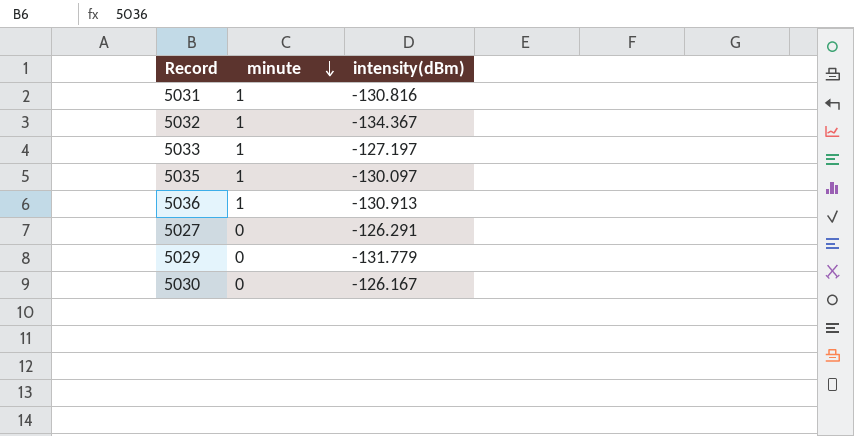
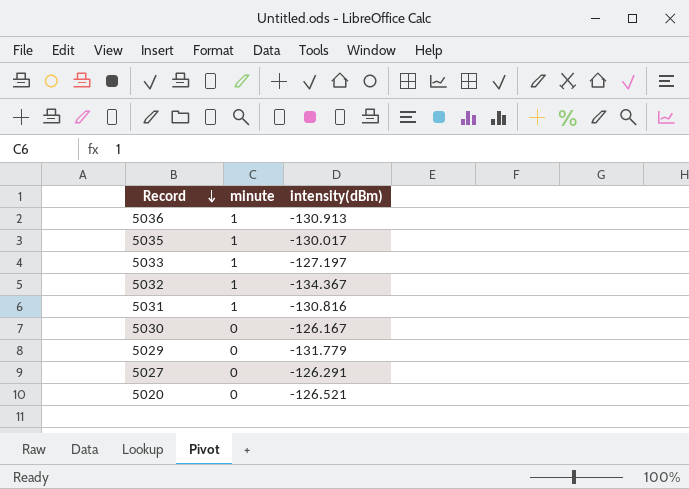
row order: minute descending -> Record descending
5035 | intensity(dBm): -130.097 -> -130.017
row 5020: none -> 0 | -126.521

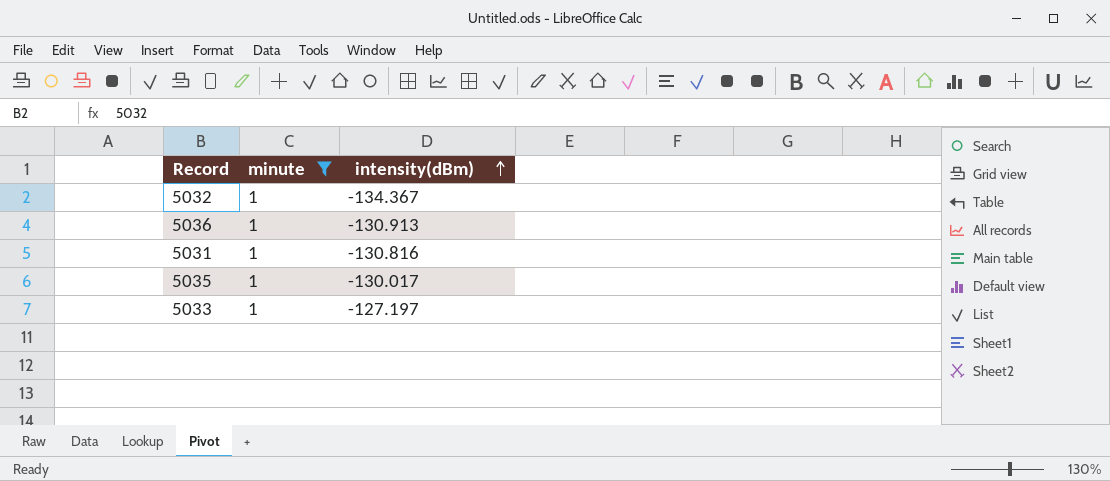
filter: none -> minute = 1
row order: Record descending -> intensity(dBm) ascending

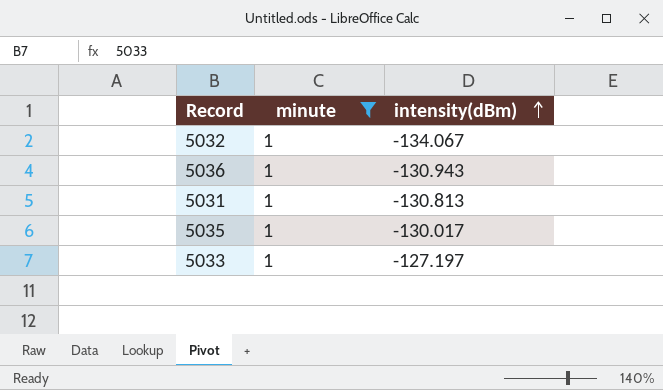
5032 | intensity(dBm): -134.367 -> -134.067
5036 | intensity(dBm): -130.913 -> -130.943
5031 | intensity(dBm): -130.816 -> -130.813

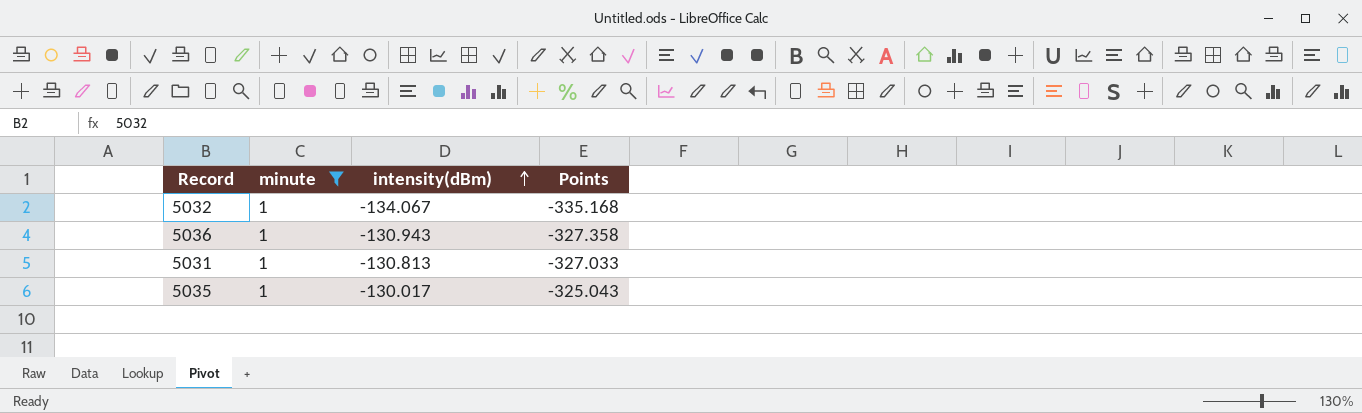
column Points | formula: none -> [intensity(dBm)] * 2.5
row 5033: 1 | -127.197 -> none

